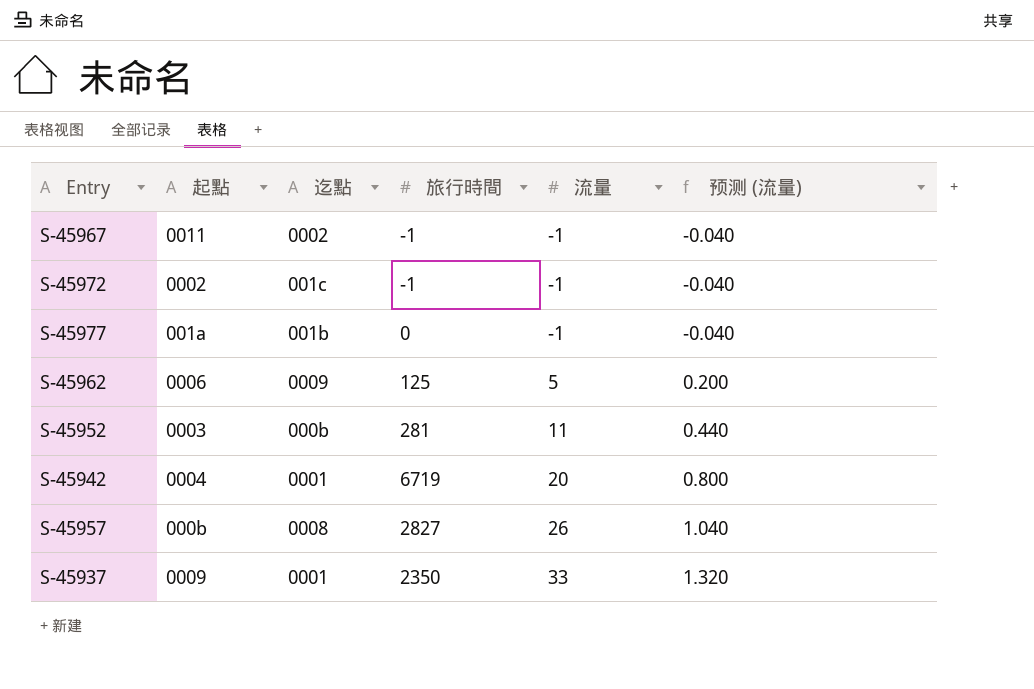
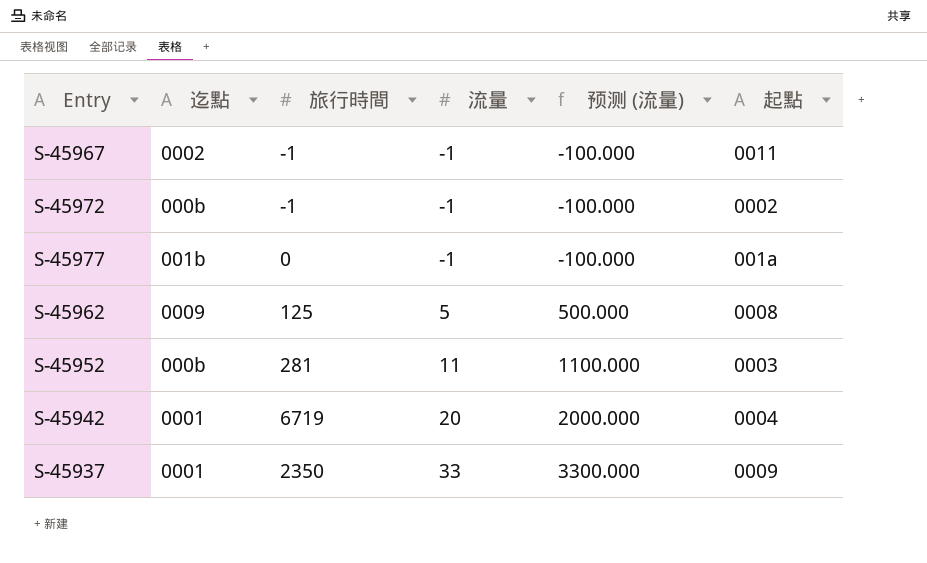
column 预测 (流量) | formula: [流量] * 0.04 -> [流量] * 100
column 起點 | position: 2 -> 6
row S-45957: 000b | 0008 | 2827 | 26 | 1.040 -> none
S-45972 | 迄點: 001c -> 000b
S-45962 | 起點: 0006 -> 0008

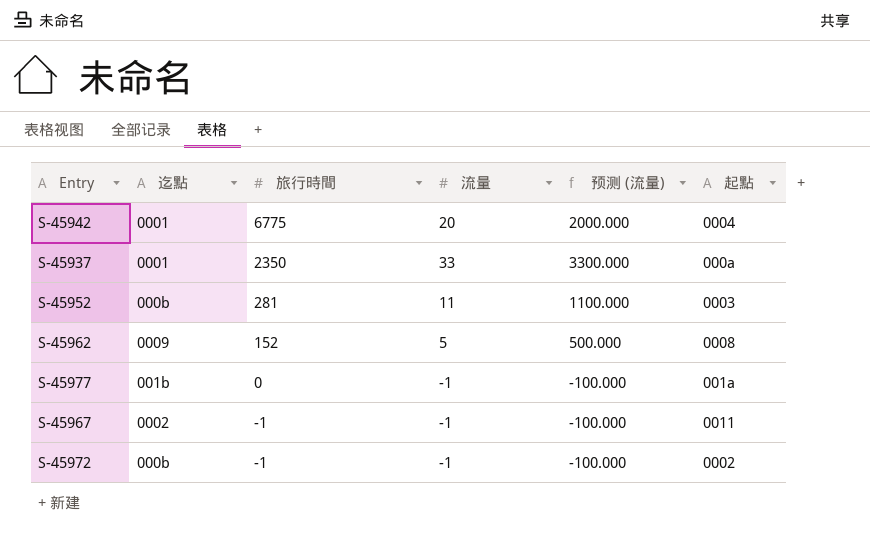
row order: 流量 ascending -> 旅行時間 descending
S-45942 | 旅行時間: 6719 -> 6775
S-45937 | 起點: 0009 -> 000a
S-45962 | 旅行時間: 125 -> 152

